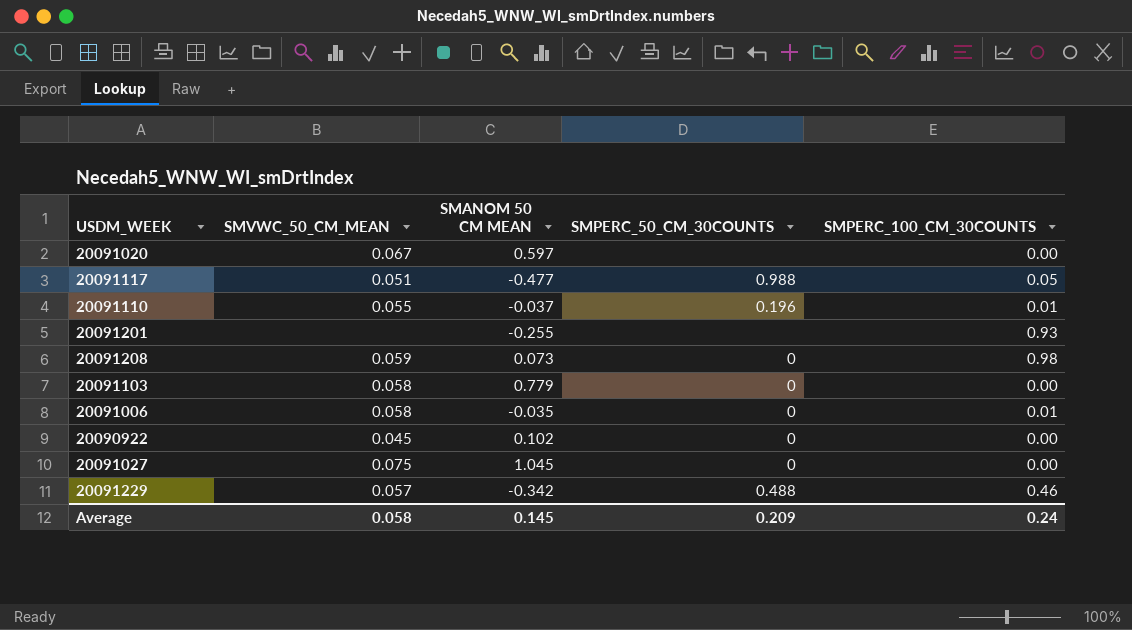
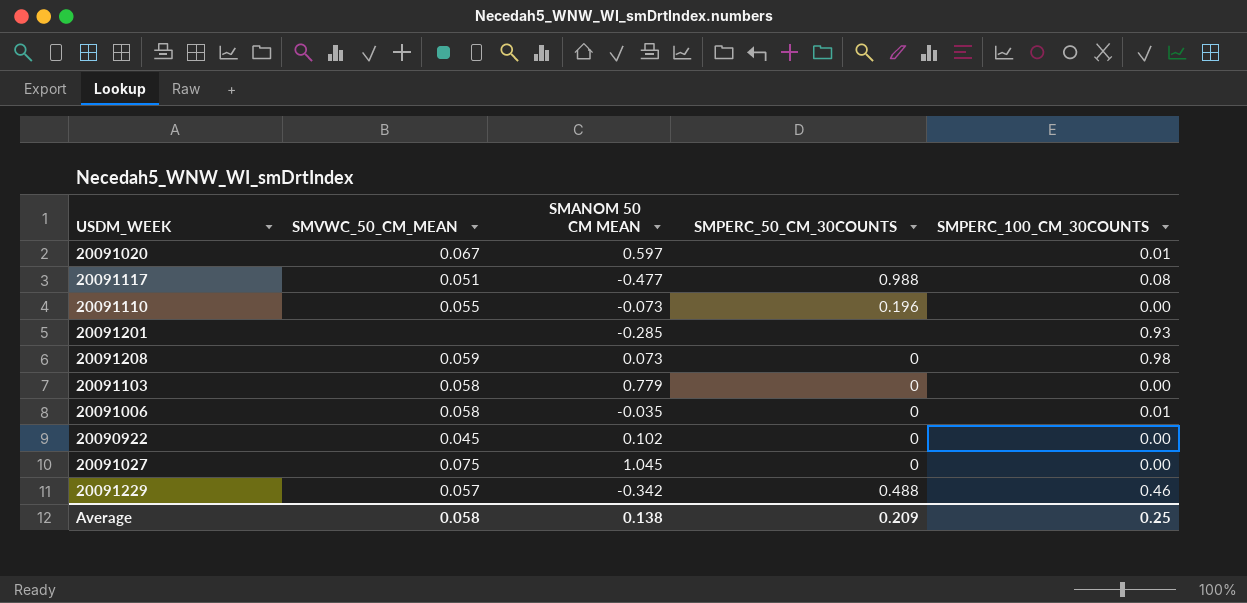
20091020 | SMPERC_100_CM_30COUNTS: 0.00 -> 0.01
20091117 | SMPERC_100_CM_30COUNTS: 0.05 -> 0.08
20091110 | SMANOM 50 CM MEAN: -0.037 -> -0.073
20091110 | SMPERC_100_CM_30COUNTS: 0.01 -> 0.00
20091201 | SMANOM 50 CM MEAN: -0.255 -> -0.285
Average | SMANOM 50 CM MEAN: 0.145 -> 0.138
Average | SMPERC_100_CM_30COUNTS: 0.24 -> 0.25

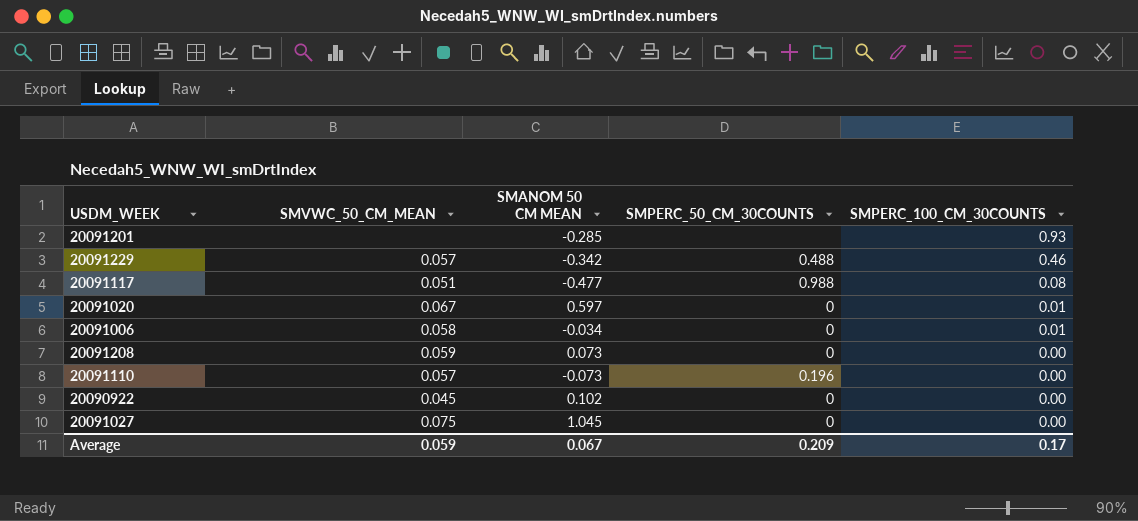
row order: none -> SMPERC_100_CM_30COUNTS descending
row 20091103: 0.058 | 0.779 | 0 | 0.00 -> none
20091020 | SMPERC_50_CM_30COUNTS: none -> 0
20091006 | SMANOM 50 CM MEAN: -0.035 -> -0.034
20091208 | SMPERC_100_CM_30COUNTS: 0.98 -> 0.00
20091110 | SMVWC_50_CM_MEAN: 0.055 -> 0.057
Average | SMVWC_50_CM_MEAN: 0.058 -> 0.059
Average | SMANOM 50 CM MEAN: 0.138 -> 0.067
Average | SMPERC_100_CM_30COUNTS: 0.25 -> 0.17

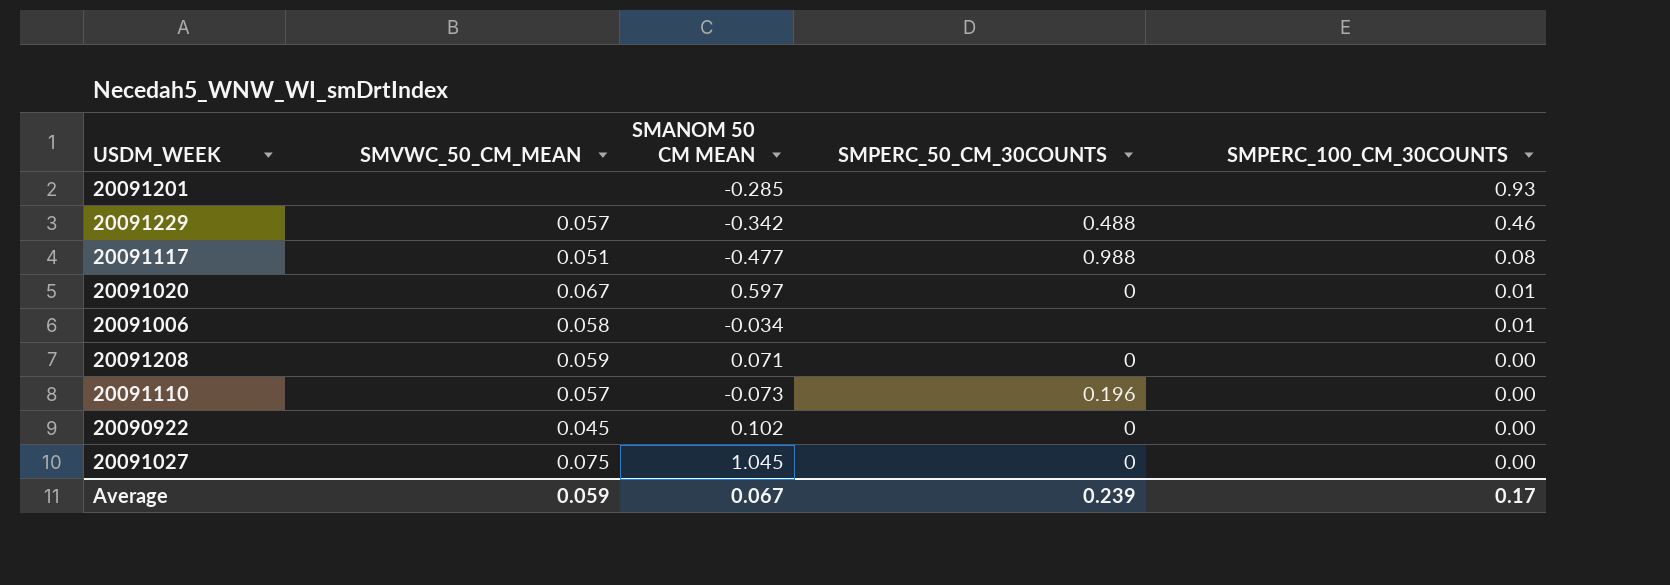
20091006 | SMPERC_50_CM_30COUNTS: 0 -> none
20091208 | SMANOM 50 CM MEAN: 0.073 -> 0.071
Average | SMPERC_50_CM_30COUNTS: 0.209 -> 0.239

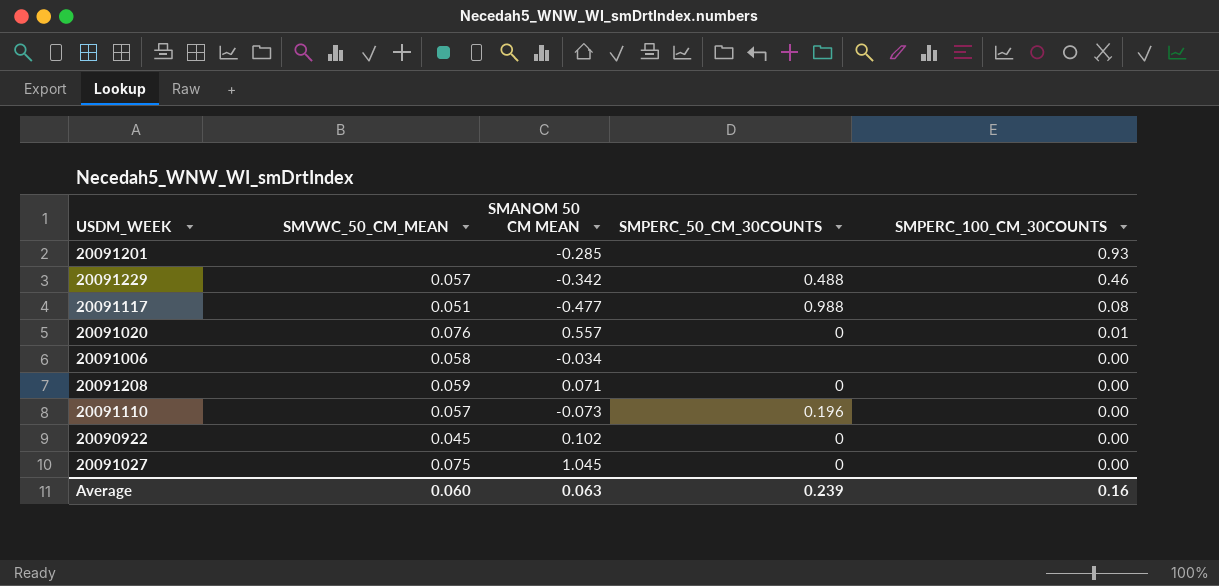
20091020 | SMVWC_50_CM_MEAN: 0.067 -> 0.076
20091020 | SMANOM 50 CM MEAN: 0.597 -> 0.557
20091006 | SMPERC_100_CM_30COUNTS: 0.01 -> 0.00
Average | SMVWC_50_CM_MEAN: 0.059 -> 0.060
Average | SMANOM 50 CM MEAN: 0.067 -> 0.063
Average | SMPERC_100_CM_30COUNTS: 0.17 -> 0.16

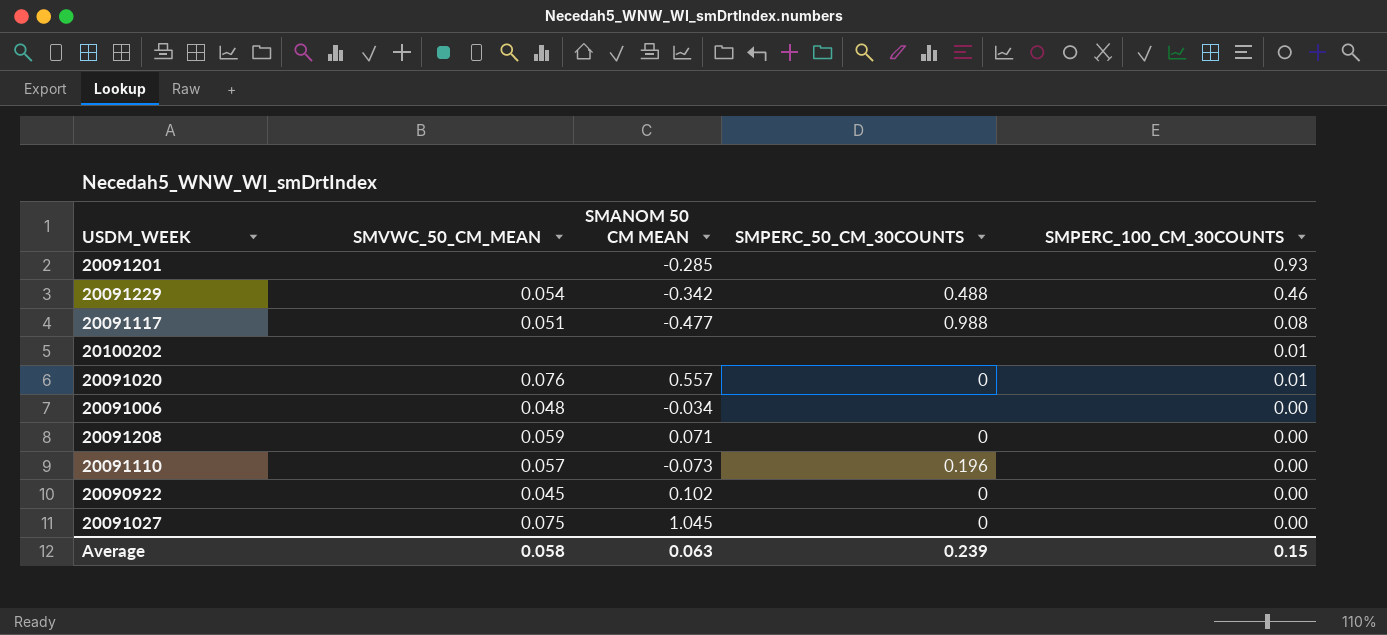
20091229 | SMVWC_50_CM_MEAN: 0.057 -> 0.054
row 20100202: none -> none | none | none | 0.01
20091006 | SMVWC_50_CM_MEAN: 0.058 -> 0.048
Average | SMVWC_50_CM_MEAN: 0.060 -> 0.058
Average | SMPERC_100_CM_30COUNTS: 0.16 -> 0.15

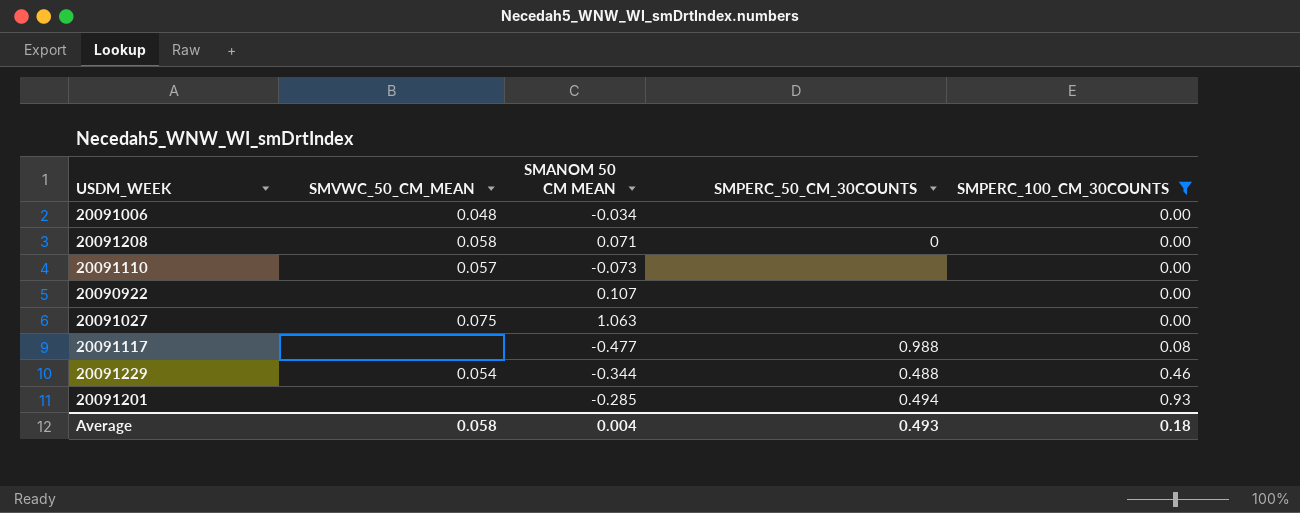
filter: none -> SMPERC_100_CM_30COUNTS != 0.01
row order: SMPERC_100_CM_30COUNTS descending -> SMPERC_100_CM_30COUNTS ascending
20091208 | SMVWC_50_CM_MEAN: 0.059 -> 0.058
20091110 | SMPERC_50_CM_30COUNTS: 0.196 -> none
20090922 | SMVWC_50_CM_MEAN: 0.045 -> none
20090922 | SMANOM 50 CM MEAN: 0.102 -> 0.107
20090922 | SMPERC_50_CM_30COUNTS: 0 -> none
20091027 | SMANOM 50 CM MEAN: 1.045 -> 1.063
20091027 | SMPERC_50_CM_30COUNTS: 0 -> none
20091117 | SMVWC_50_CM_MEAN: 0.051 -> none
20091229 | SMANOM 50 CM MEAN: -0.342 -> -0.344
20091201 | SMPERC_50_CM_30COUNTS: none -> 0.494
Average | SMANOM 50 CM MEAN: 0.063 -> 0.004
Average | SMPERC_50_CM_30COUNTS: 0.239 -> 0.493
Average | SMPERC_100_CM_30COUNTS: 0.15 -> 0.18

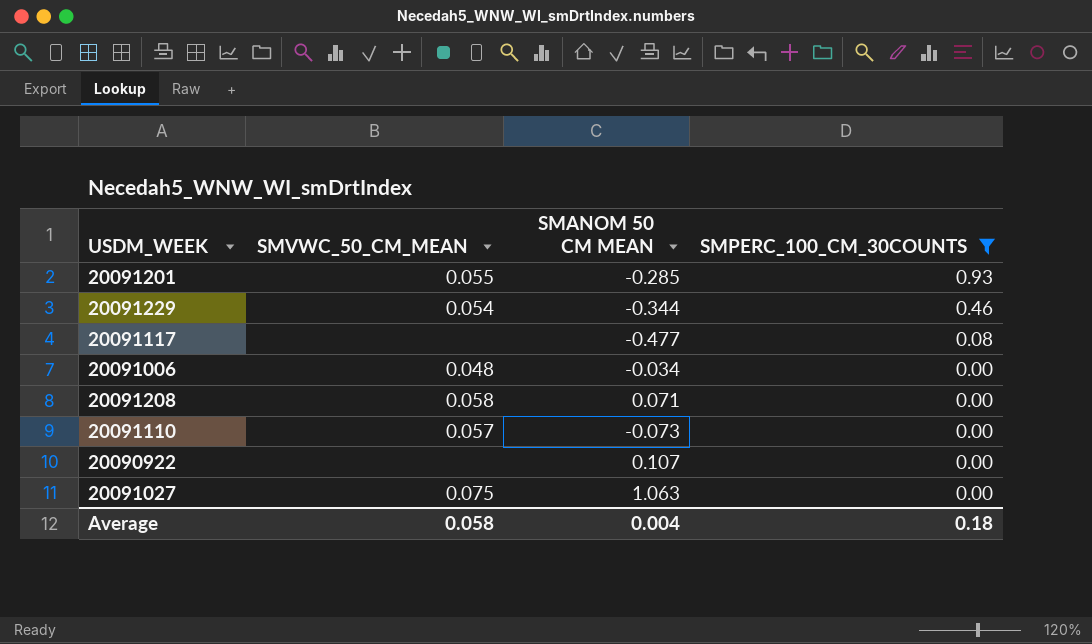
row order: SMPERC_100_CM_30COUNTS ascending -> SMPERC_100_CM_30COUNTS descending
column SMPERC_50_CM_30COUNTS | position: 4 -> none
20091201 | SMVWC_50_CM_MEAN: none -> 0.055

